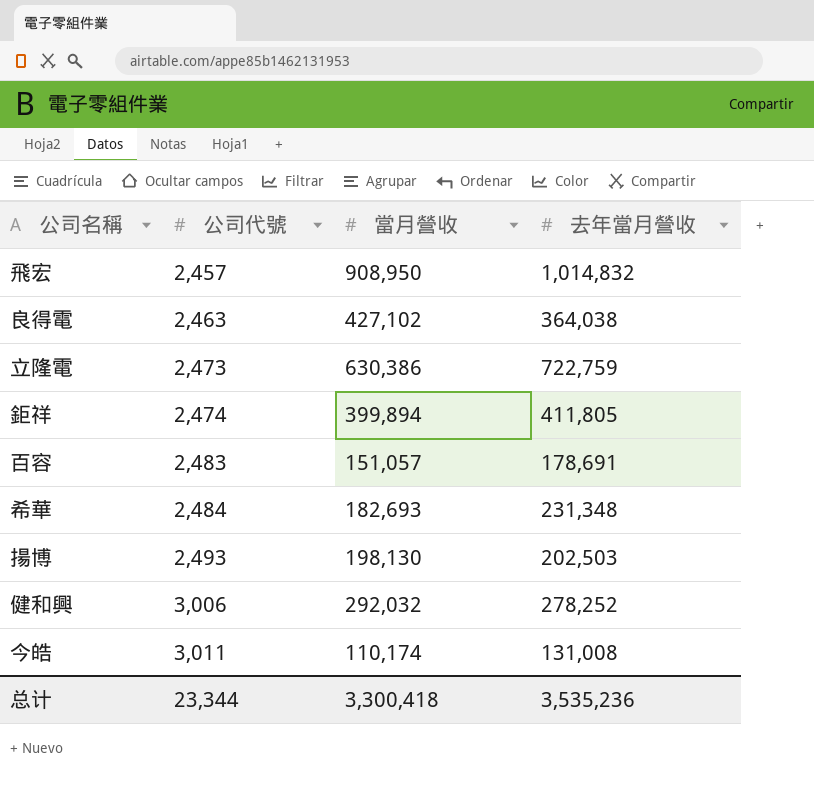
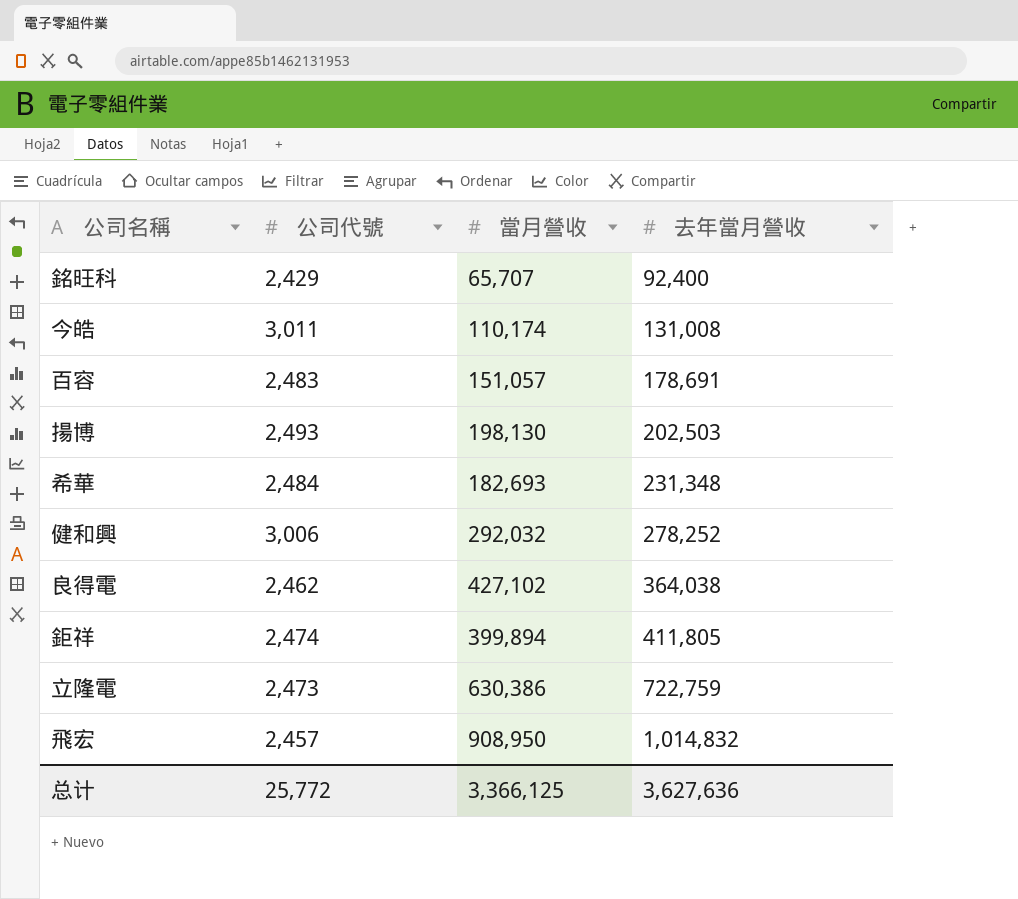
row order: 公司代號 ascending -> 去年當月營收 ascending
row 銘旺科: none -> 2,429 | 65,707 | 92,400
良得電 | 公司代號: 2,463 -> 2,462
总计 | 公司代號: 23,344 -> 25,772
总计 | 當月營收: 3,300,418 -> 3,366,125
总计 | 去年當月營收: 3,535,236 -> 3,627,636

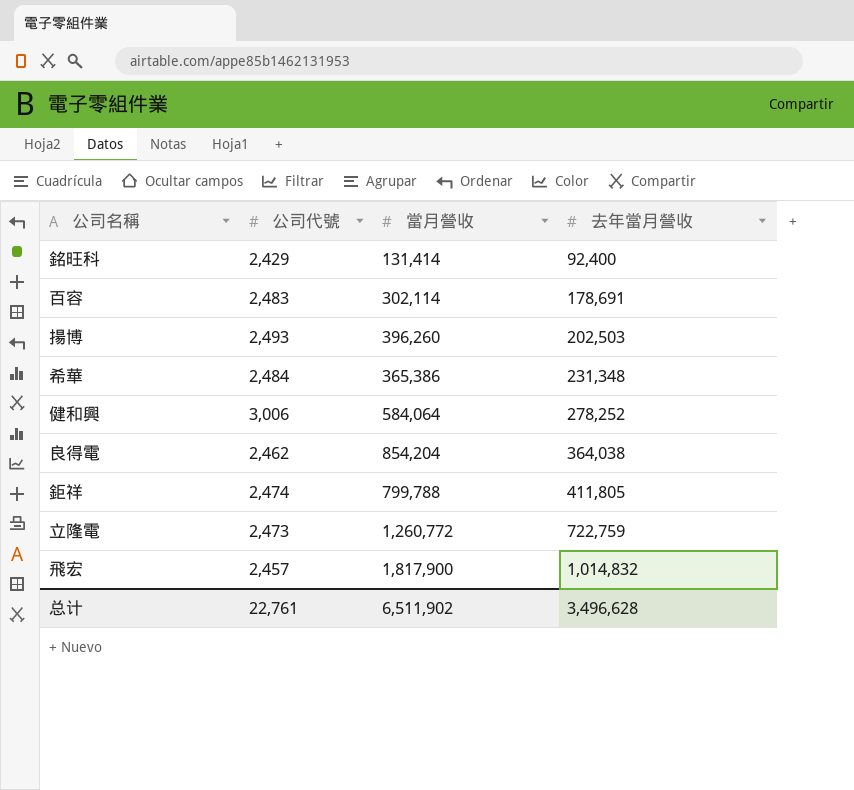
row 今皓: 3,011 | 110,174 | 131,008 -> none
銘旺科 | 當月營收: 65,707 -> 131,414
百容 | 當月營收: 151,057 -> 302,114
揚博 | 當月營收: 198,130 -> 396,260
希華 | 當月營收: 182,693 -> 365,386
健和興 | 當月營收: 292,032 -> 584,064
良得電 | 當月營收: 427,102 -> 854,204
鉅祥 | 當月營收: 399,894 -> 799,788
立隆電 | 當月營收: 630,386 -> 1,260,772
飛宏 | 當月營收: 908,950 -> 1,817,900
总计 | 公司代號: 25,772 -> 22,761
总计 | 當月營收: 3,366,125 -> 6,511,902
总计 | 去年當月營收: 3,627,636 -> 3,496,628

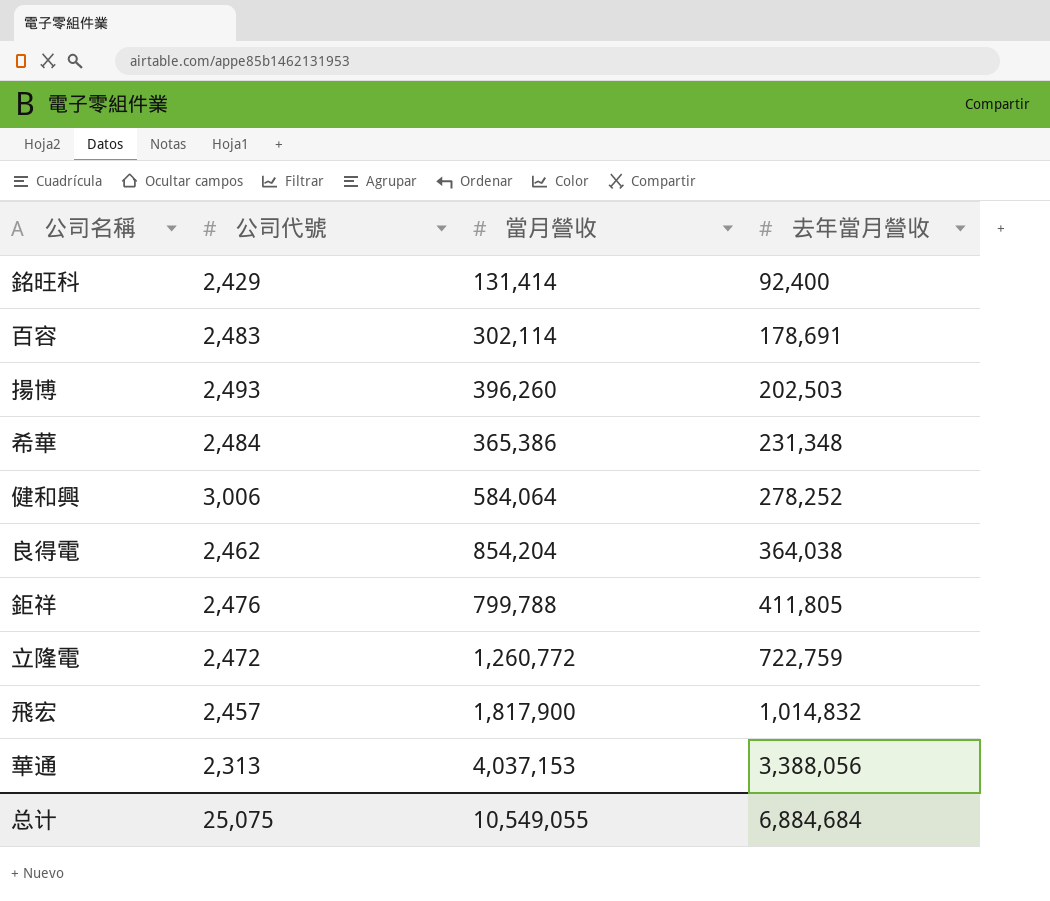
鉅祥 | 公司代號: 2,474 -> 2,476
立隆電 | 公司代號: 2,473 -> 2,472
row 華通: none -> 2,313 | 4,037,153 | 3,388,056
总计 | 公司代號: 22,761 -> 25,075
总计 | 當月營收: 6,511,902 -> 10,549,055
总计 | 去年當月營收: 3,496,628 -> 6,884,684

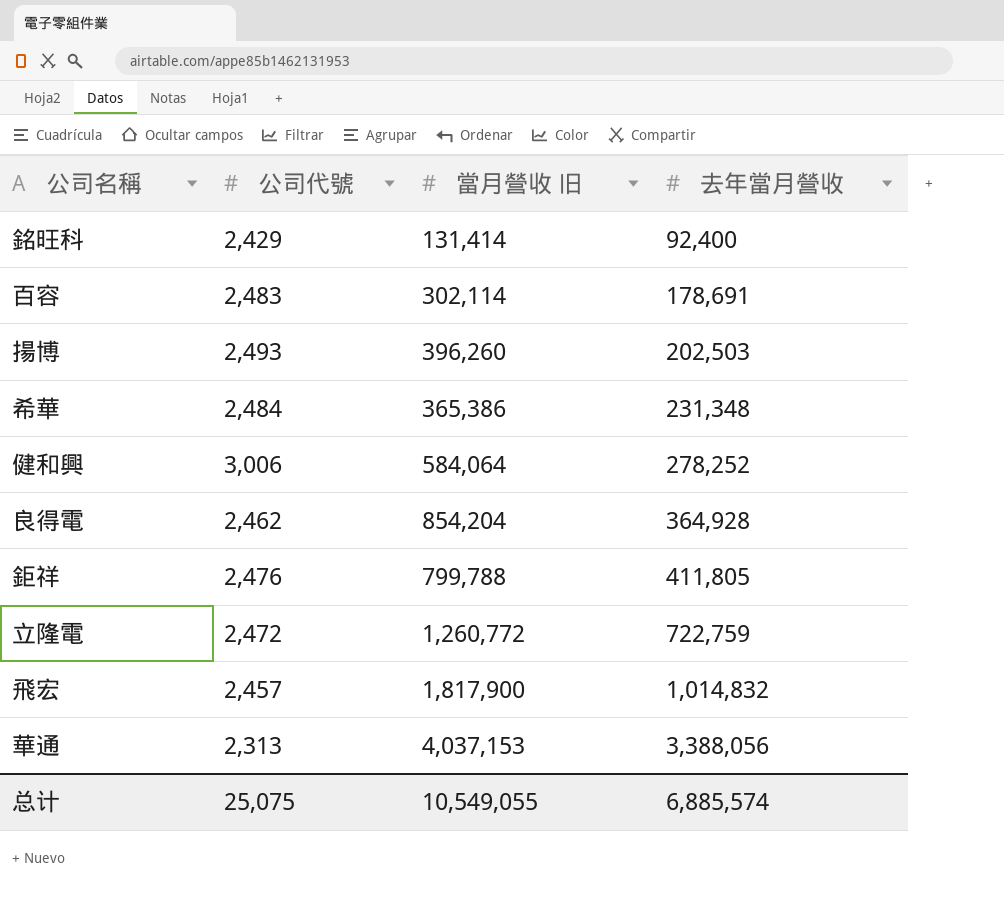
column name: 當月營收 -> 當月營收 旧
良得電 | 去年當月營收: 364,038 -> 364,928
总计 | 去年當月營收: 6,884,684 -> 6,885,574

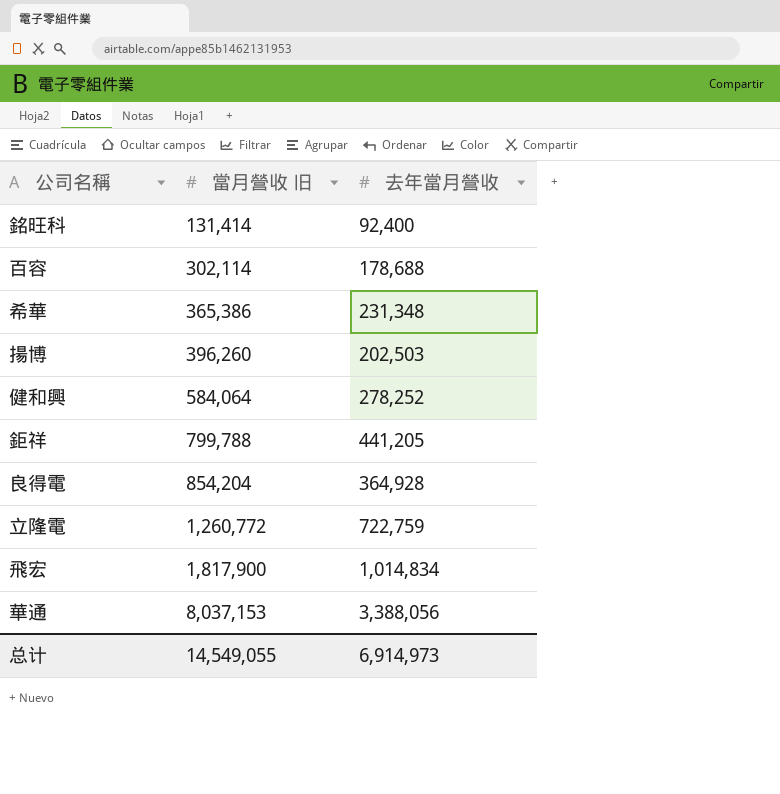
row order: 去年當月營收 ascending -> 當月營收 旧 ascending
column 公司代號 | position: 2 -> none
百容 | 去年當月營收: 178,691 -> 178,688
鉅祥 | 去年當月營收: 411,805 -> 441,205
飛宏 | 去年當月營收: 1,014,832 -> 1,014,834
華通 | 當月營收 旧: 4,037,153 -> 8,037,153
总计 | 當月營收 旧: 10,549,055 -> 14,549,055
总计 | 去年當月營收: 6,885,574 -> 6,914,973

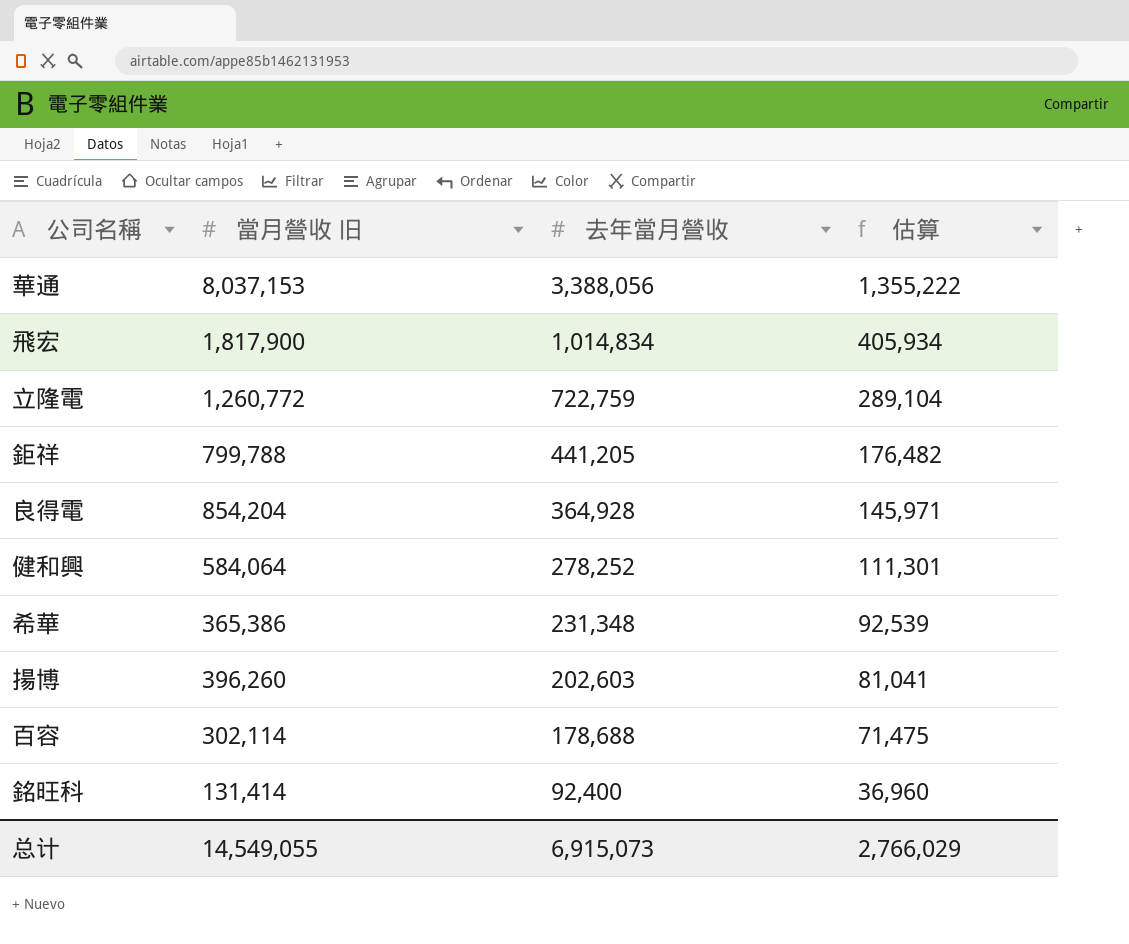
row order: 當月營收 旧 ascending -> 去年當月營收 descending
column 估算 | formula: none -> [去年當月營收] * 0.4
揚博 | 去年當月營收: 202,503 -> 202,603
总计 | 去年當月營收: 6,914,973 -> 6,915,073

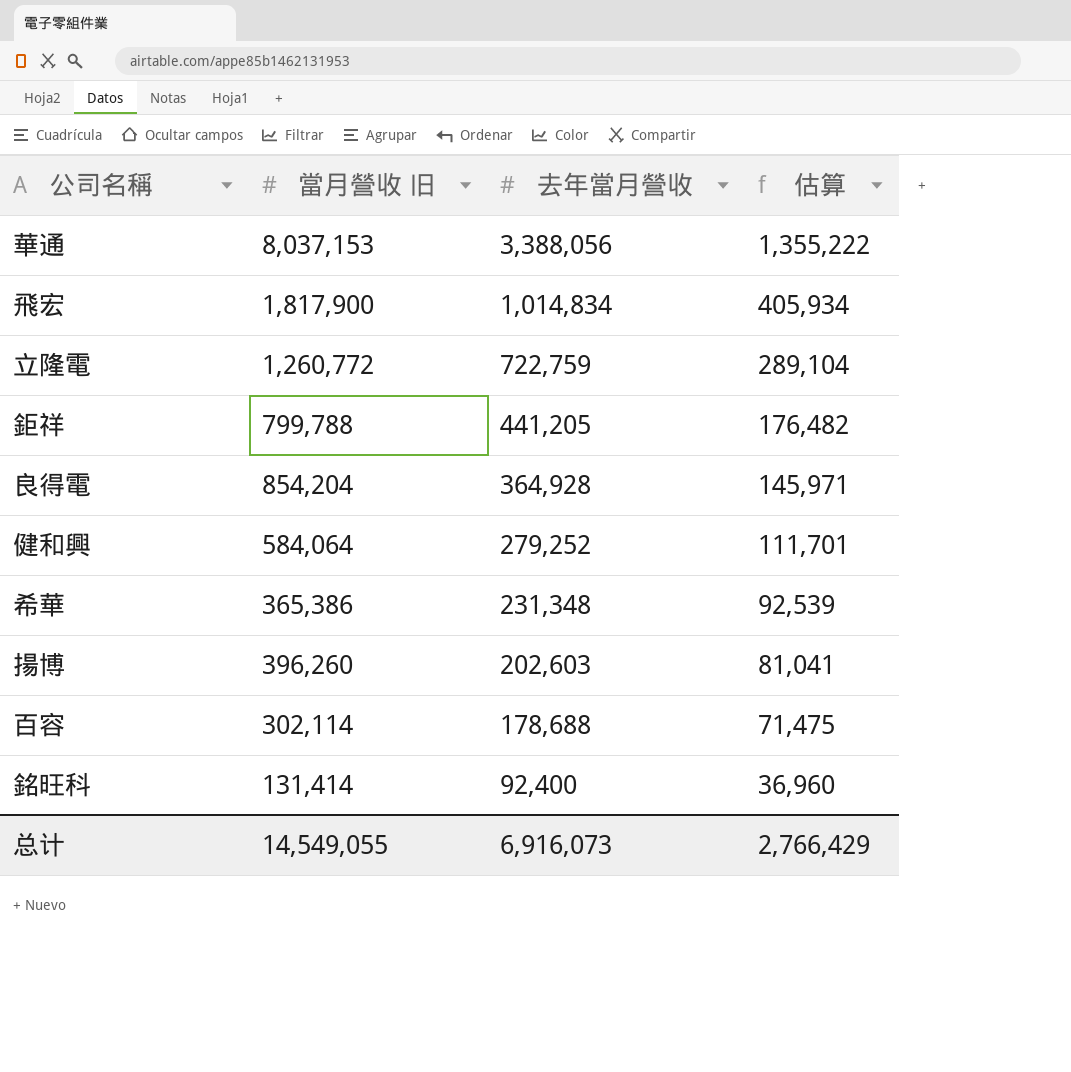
健和興 | 去年當月營收: 278,252 -> 279,252
健和興 | 估算: 111,301 -> 111,701
总计 | 去年當月營收: 6,915,073 -> 6,916,073
总计 | 估算: 2,766,029 -> 2,766,429

